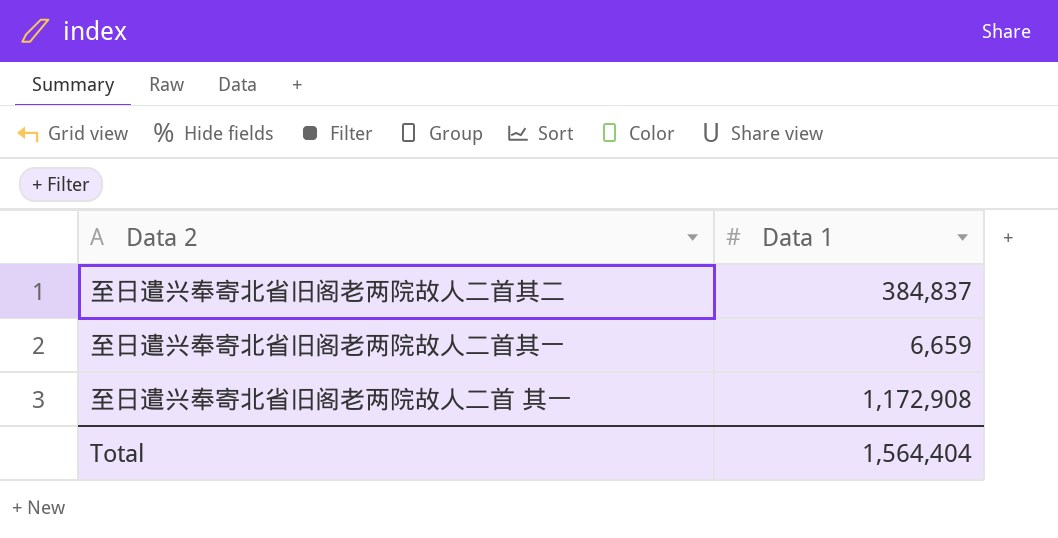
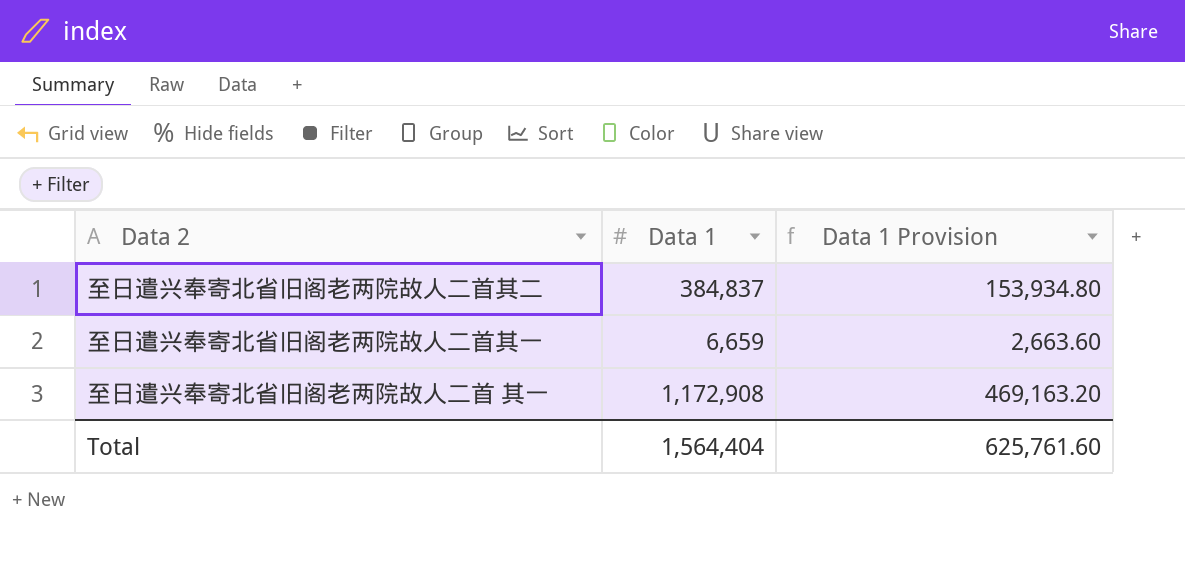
column Data 1 Provision | formula: none -> [Data 1] * 0.4

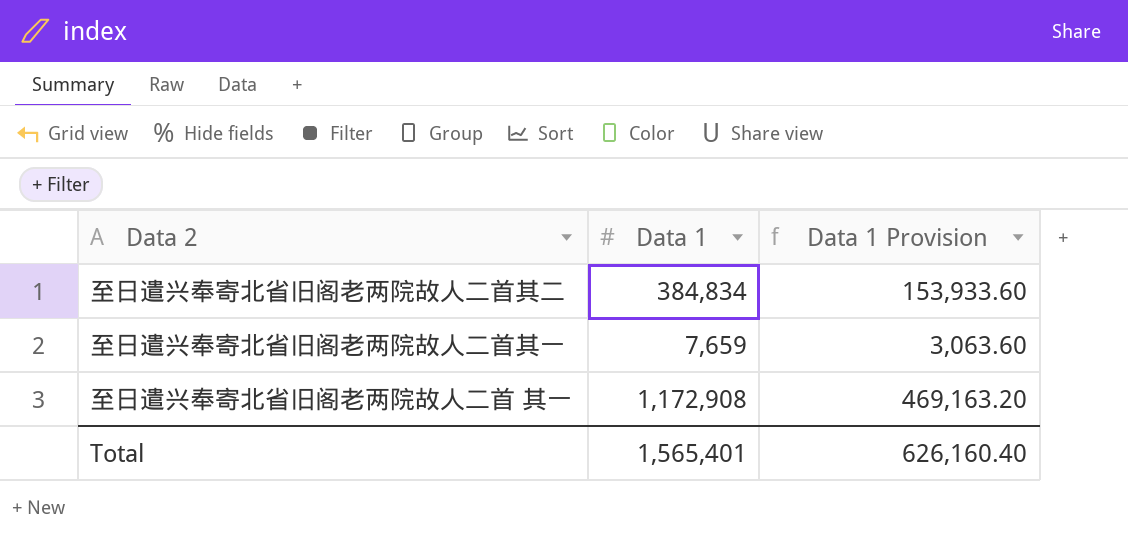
至日遣兴奉寄北省旧阁老两院故人二首其二 | Data 1: 384,837 -> 384,834
至日遣兴奉寄北省旧阁老两院故人二首其二 | Data 1 Provision: 153,934.80 -> 153,933.60
至日遣兴奉寄北省旧阁老两院故人二首其一 | Data 1: 6,659 -> 7,659
至日遣兴奉寄北省旧阁老两院故人二首其一 | Data 1 Provision: 2,663.60 -> 3,063.60
Total | Data 1: 1,564,404 -> 1,565,401
Total | Data 1 Provision: 625,761.60 -> 626,160.40

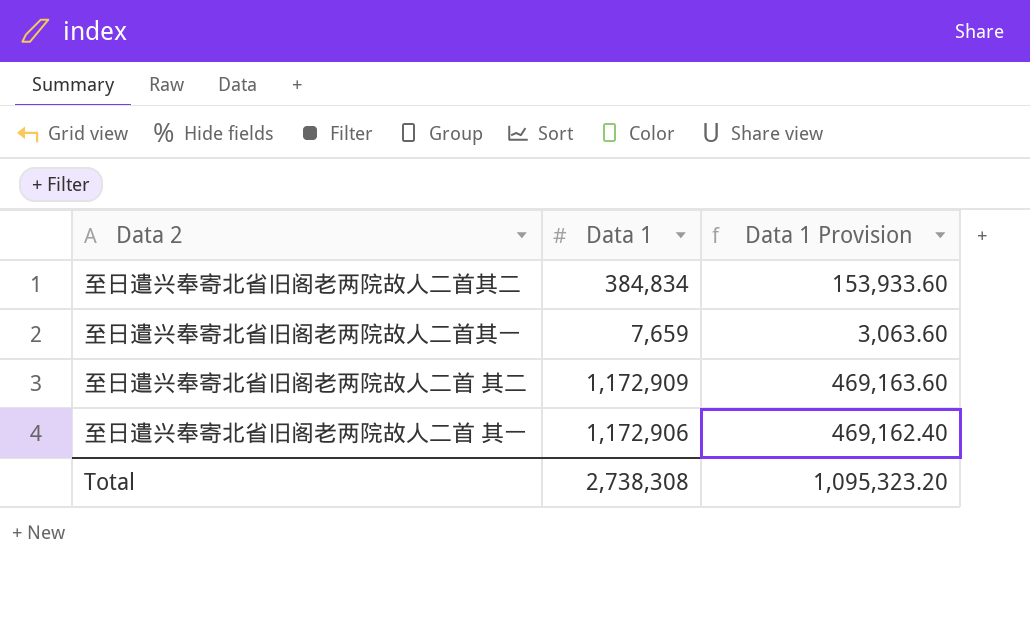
row 至日遣兴奉寄北省旧阁老两院故人二首 其二: none -> 1,172,909 | 469,163.60
至日遣兴奉寄北省旧阁老两院故人二首 其一 | Data 1: 1,172,908 -> 1,172,906
至日遣兴奉寄北省旧阁老两院故人二首 其一 | Data 1 Provision: 469,163.20 -> 469,162.40
Total | Data 1: 1,565,401 -> 2,738,308
Total | Data 1 Provision: 626,160.40 -> 1,095,323.20

